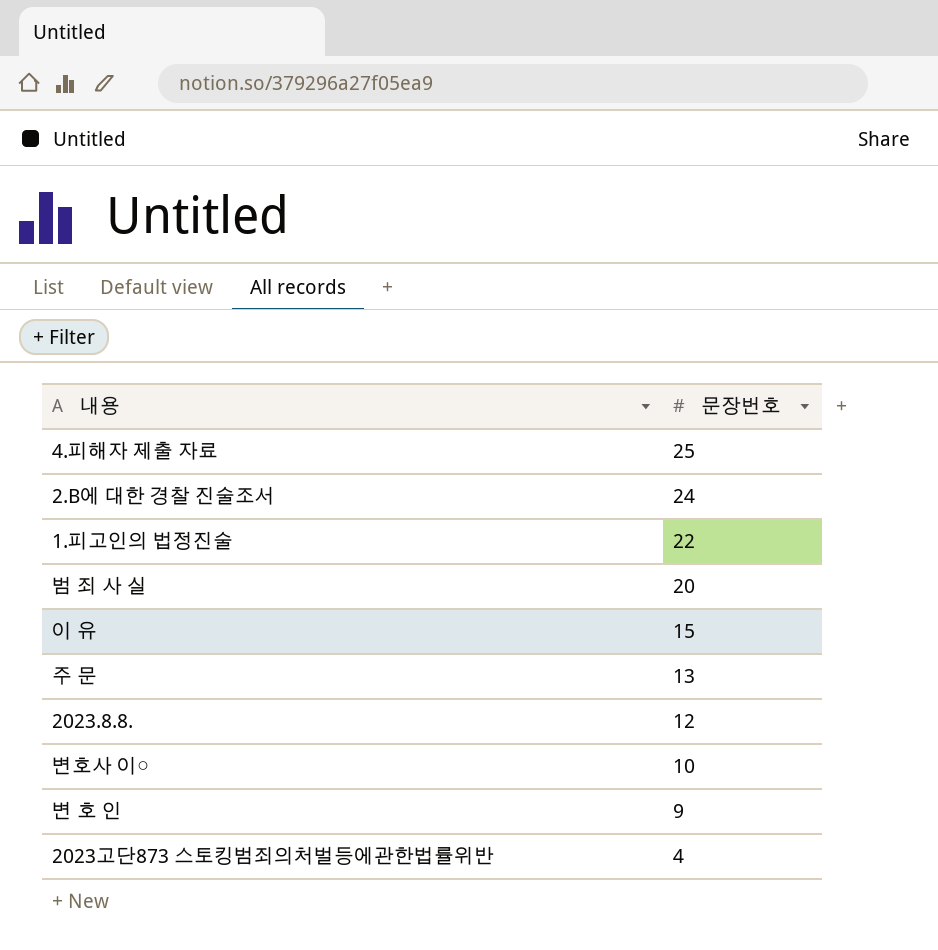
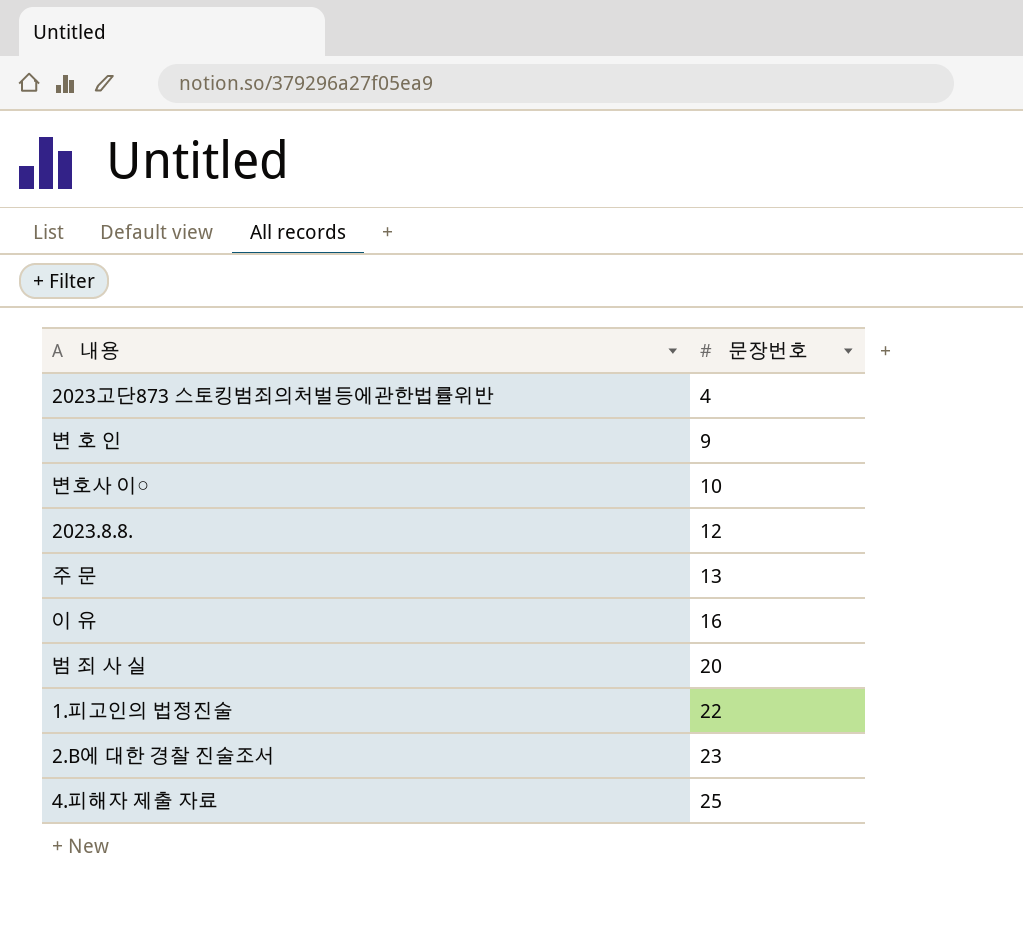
row order: 문장번호 descending -> 문장번호 ascending
이 유 | 문장번호: 15 -> 16
2.B에 대한 경찰 진술조서 | 문장번호: 24 -> 23

